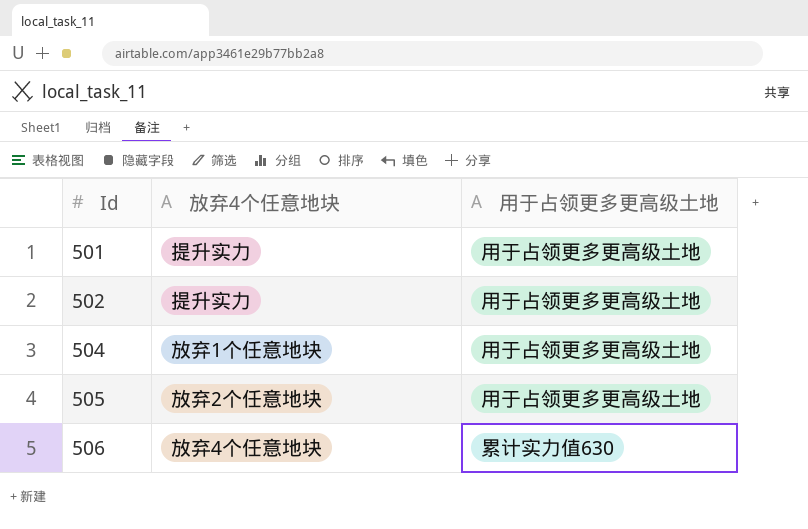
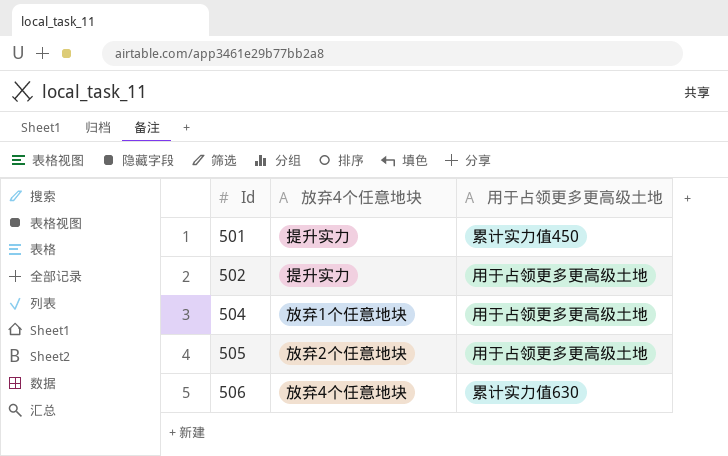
501 | 用于占领更多更高级土地: 用于占领更多更高级土地 -> 累计实力值450

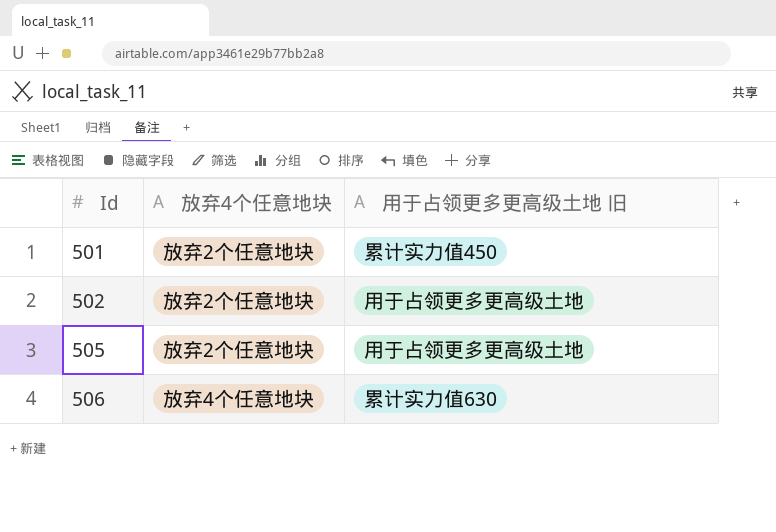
column name: 用于占领更多更高级土地 -> 用于占领更多更高级土地 旧
row 504: 放弃1个任意地块 | 用于占领更多更高级土地 -> none
501 | 放弃4个任意地块: 提升实力 -> 放弃2个任意地块
502 | 放弃4个任意地块: 提升实力 -> 放弃2个任意地块

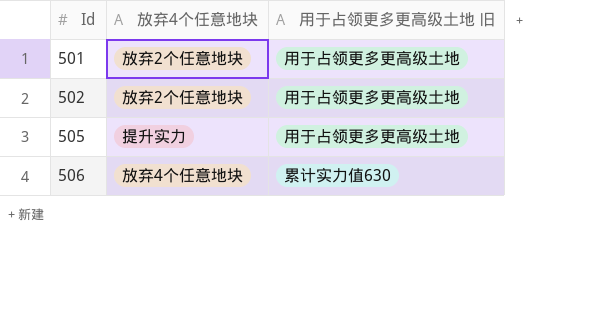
501 | 用于占领更多更高级土地 旧: 累计实力值450 -> 用于占领更多更高级土地
505 | 放弃4个任意地块: 放弃2个任意地块 -> 提升实力

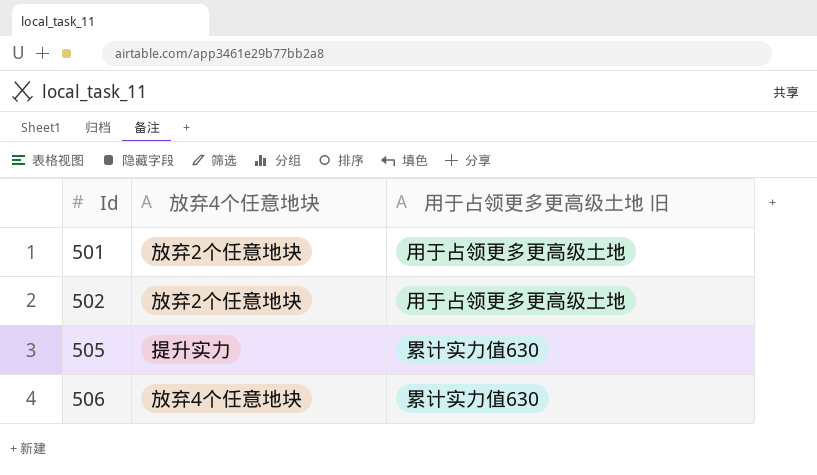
505 | 用于占领更多更高级土地 旧: 用于占领更多更高级土地 -> 累计实力值630

